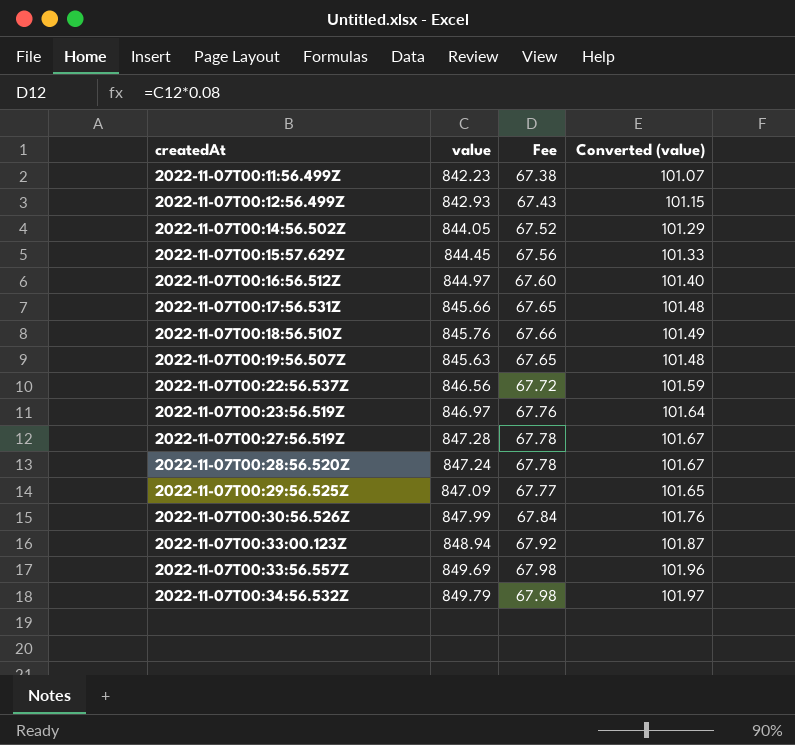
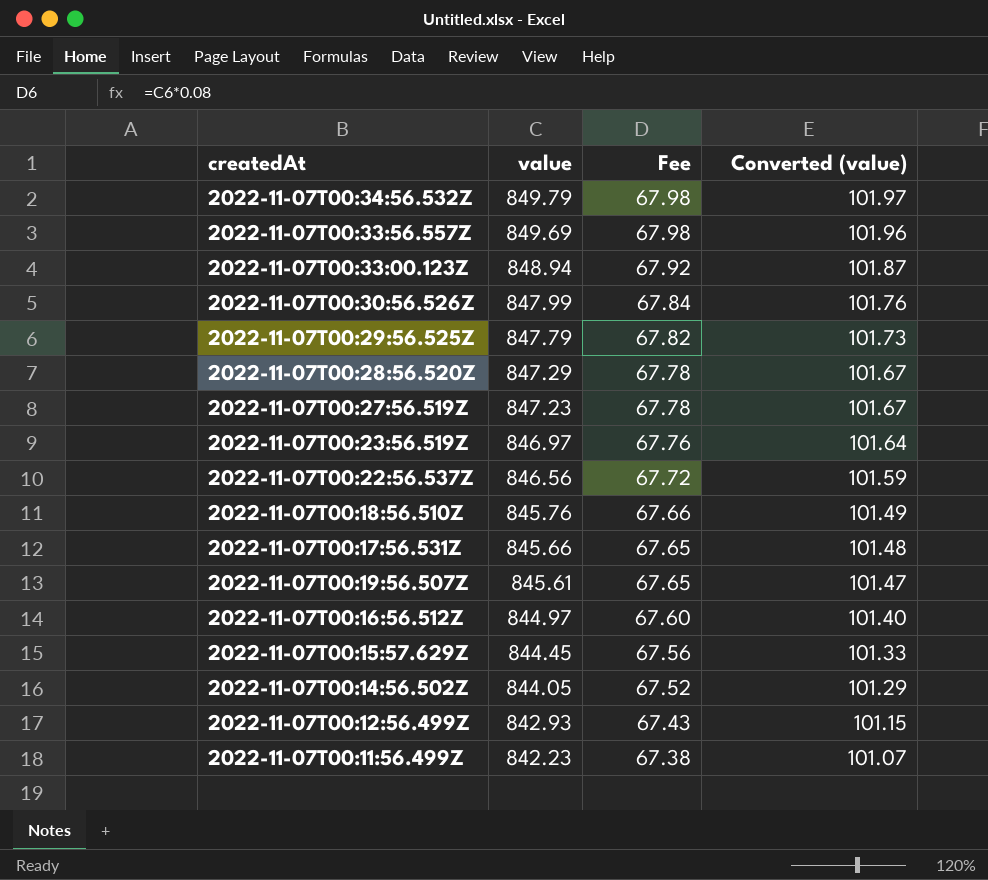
row order: createdAt ascending -> value descending
2022-11-07T00:29:56.525Z | value: 847.09 -> 847.79
2022-11-07T00:29:56.525Z | Fee: 67.77 -> 67.82
2022-11-07T00:29:56.525Z | Converted (value): 101.65 -> 101.73
2022-11-07T00:28:56.520Z | value: 847.24 -> 847.29
2022-11-07T00:27:56.519Z | value: 847.28 -> 847.23
2022-11-07T00:19:56.507Z | value: 845.63 -> 845.61
2022-11-07T00:19:56.507Z | Converted (value): 101.48 -> 101.47

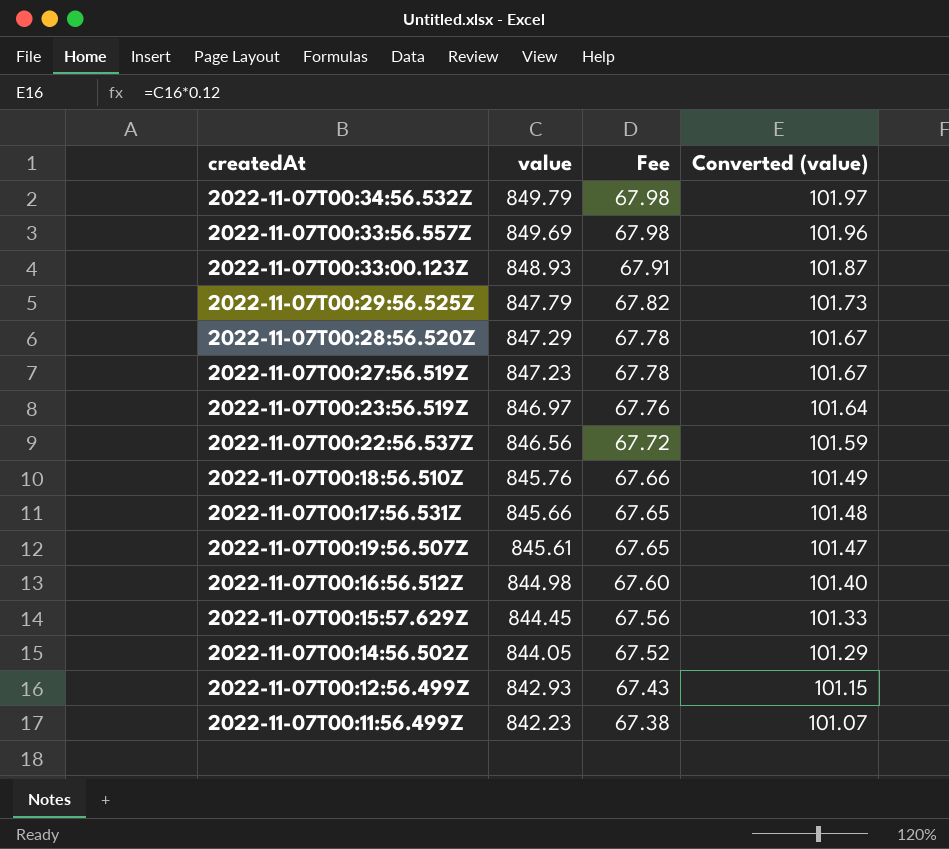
row 2022-11-07T00:30:56.526Z: 847.99 | 67.84 | 101.76 -> none
2022-11-07T00:33:00.123Z | value: 848.94 -> 848.93
2022-11-07T00:33:00.123Z | Fee: 67.92 -> 67.91
2022-11-07T00:16:56.512Z | value: 844.97 -> 844.98

